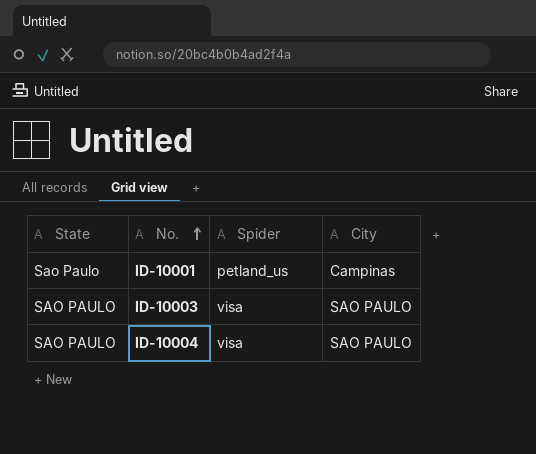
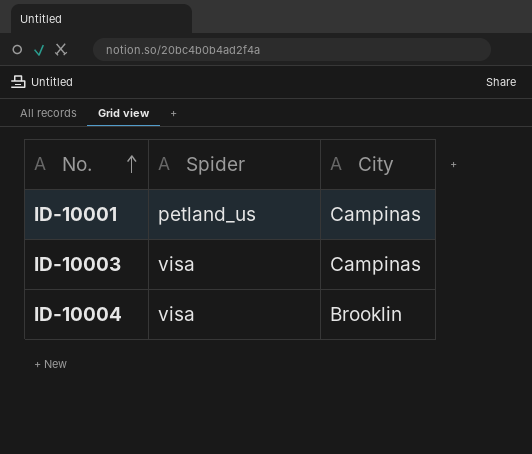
column State | position: 1 -> none
ID-10003 | City: SAO PAULO -> Campinas
ID-10004 | City: SAO PAULO -> Brooklin

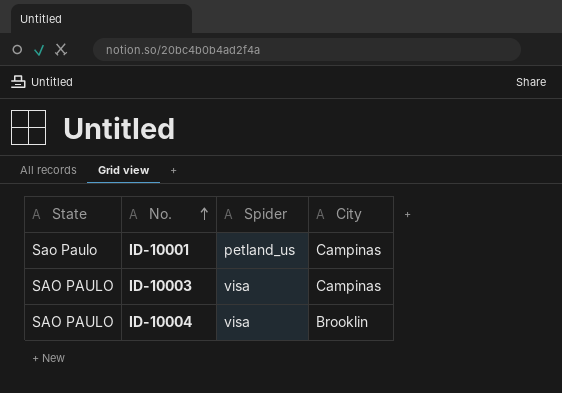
column State | position: none -> 1

